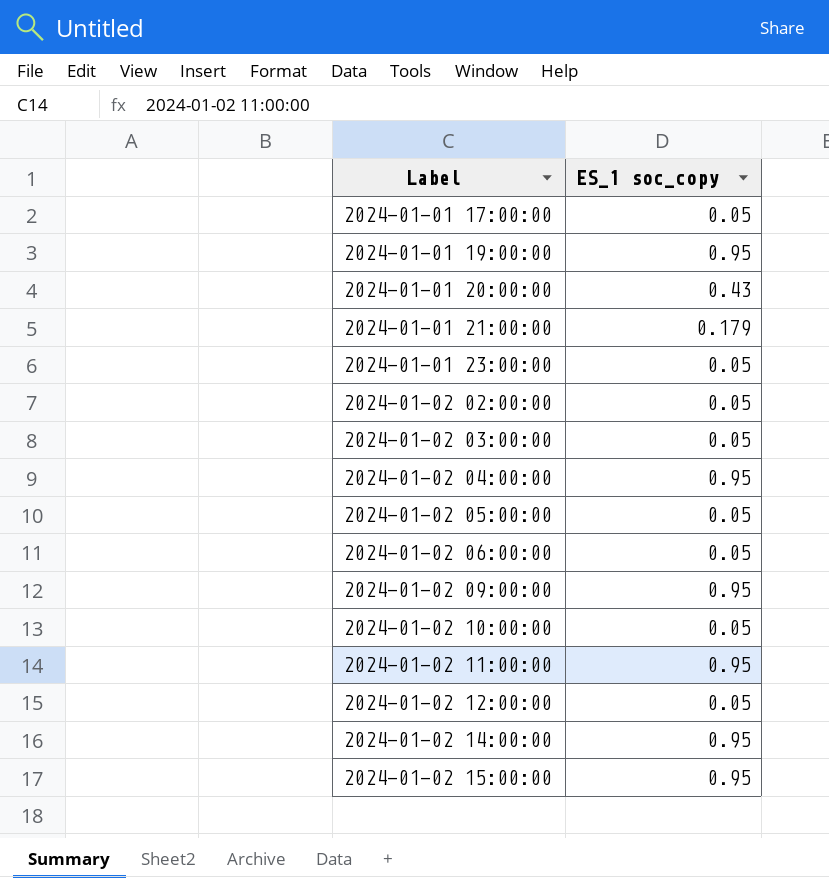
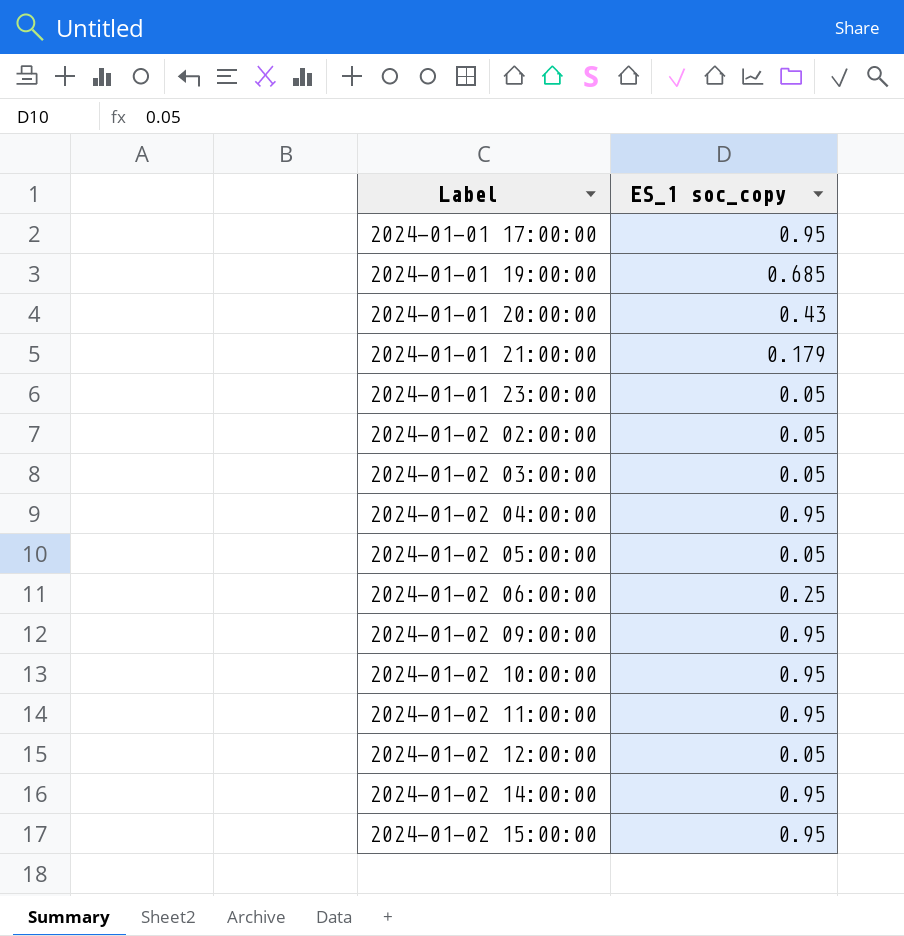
2024-01-01 17:00:00 | ES_1 soc_copy: 0.05 -> 0.95
2024-01-01 19:00:00 | ES_1 soc_copy: 0.95 -> 0.685
2024-01-02 06:00:00 | ES_1 soc_copy: 0.05 -> 0.25
2024-01-02 10:00:00 | ES_1 soc_copy: 0.05 -> 0.95

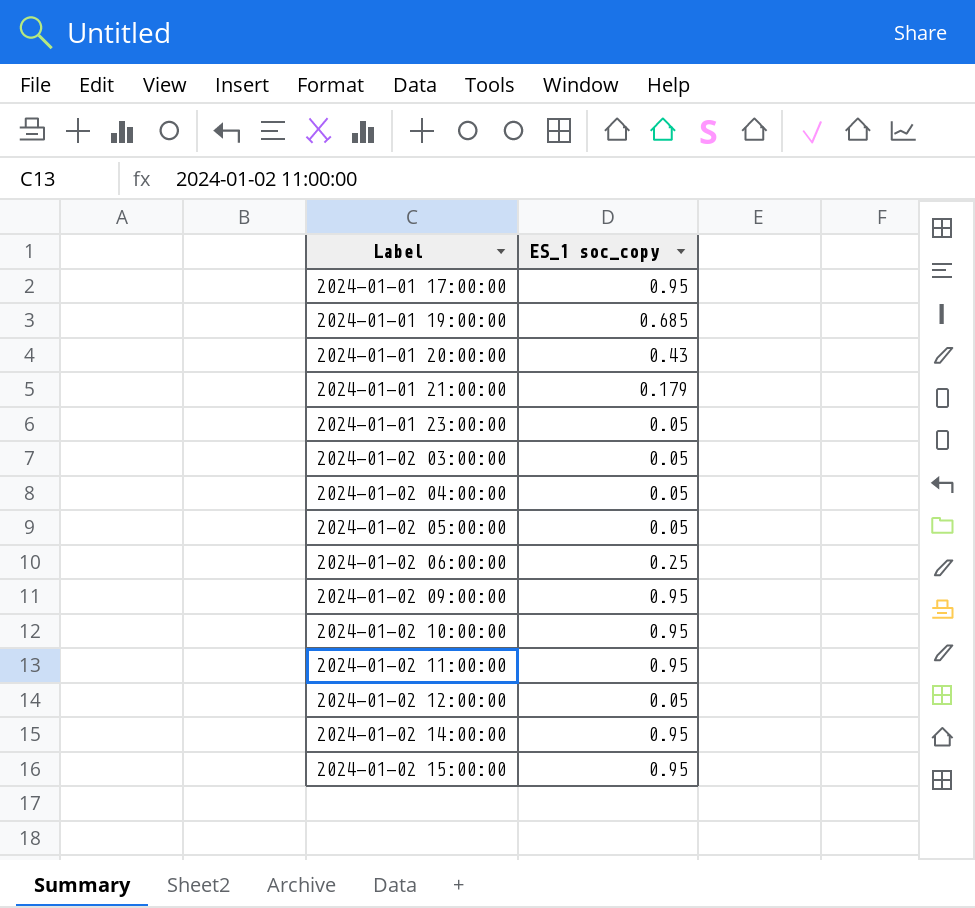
row 2024-01-02 02:00:00: 0.05 -> none
2024-01-02 04:00:00 | ES_1 soc_copy: 0.95 -> 0.05

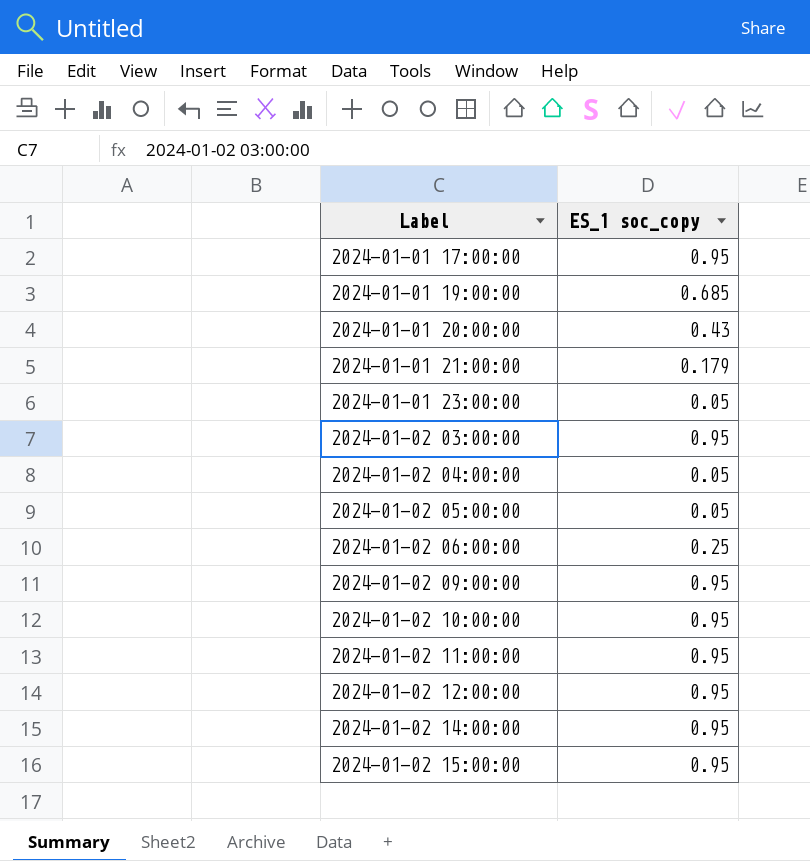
2024-01-02 03:00:00 | ES_1 soc_copy: 0.05 -> 0.95
2024-01-02 12:00:00 | ES_1 soc_copy: 0.05 -> 0.95

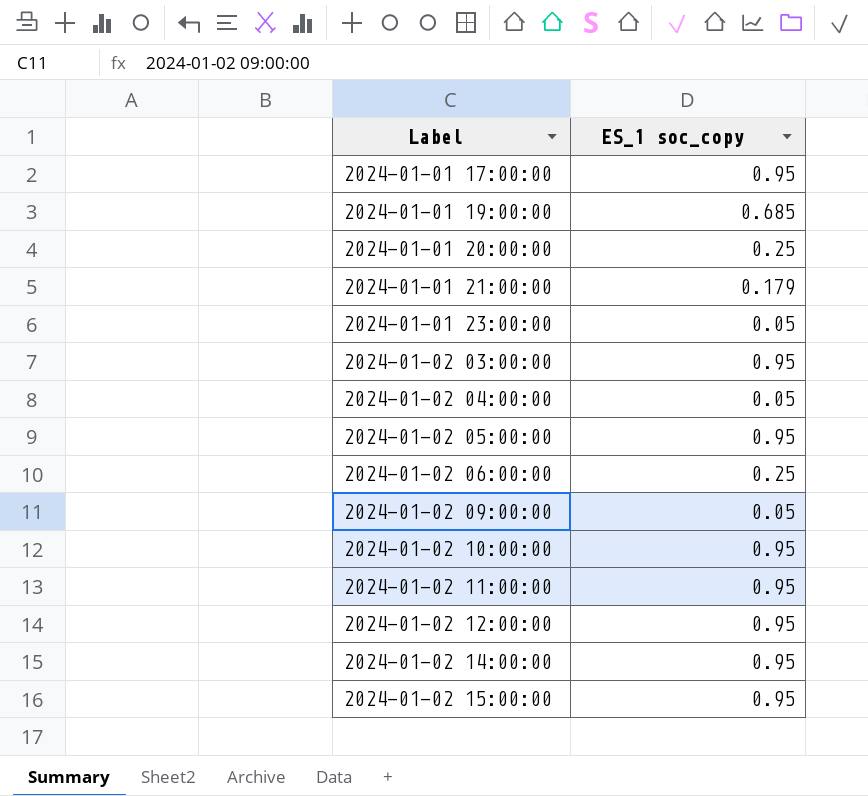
2024-01-01 20:00:00 | ES_1 soc_copy: 0.43 -> 0.25
2024-01-02 05:00:00 | ES_1 soc_copy: 0.05 -> 0.95
2024-01-02 09:00:00 | ES_1 soc_copy: 0.95 -> 0.05

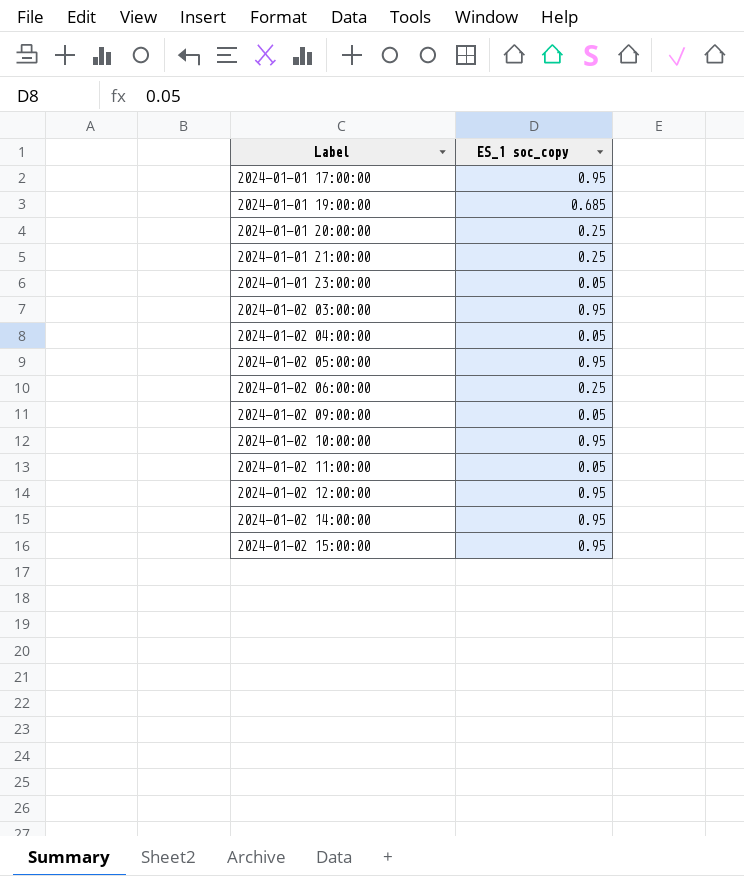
2024-01-01 21:00:00 | ES_1 soc_copy: 0.179 -> 0.25
2024-01-02 11:00:00 | ES_1 soc_copy: 0.95 -> 0.05

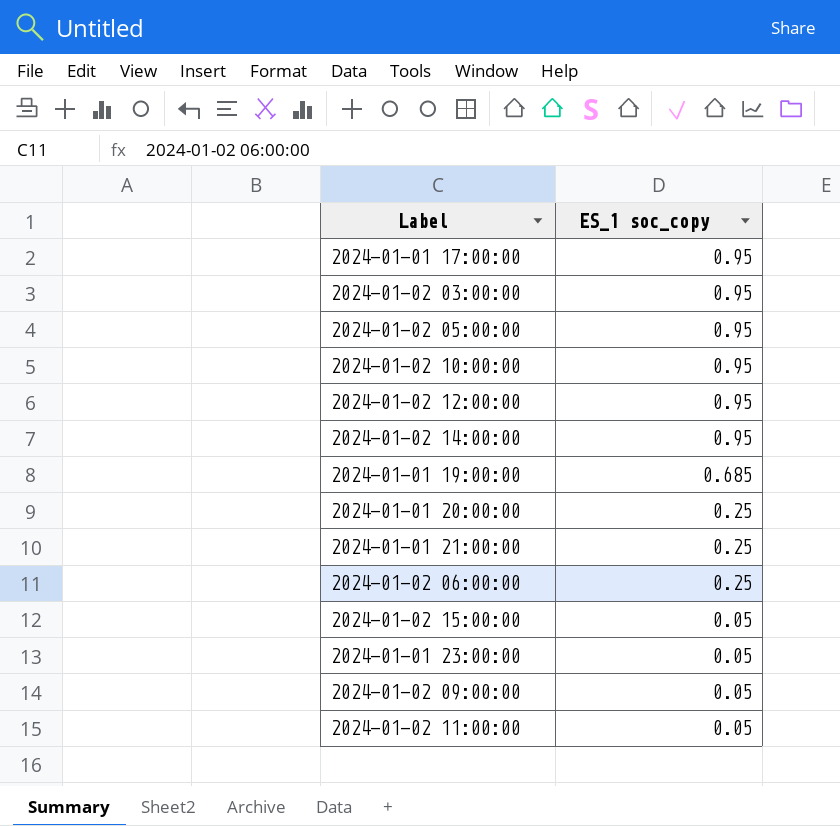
row order: Label ascending -> ES_1 soc_copy descending
row 2024-01-02 04:00:00: 0.05 -> none
2024-01-02 15:00:00 | ES_1 soc_copy: 0.95 -> 0.05

